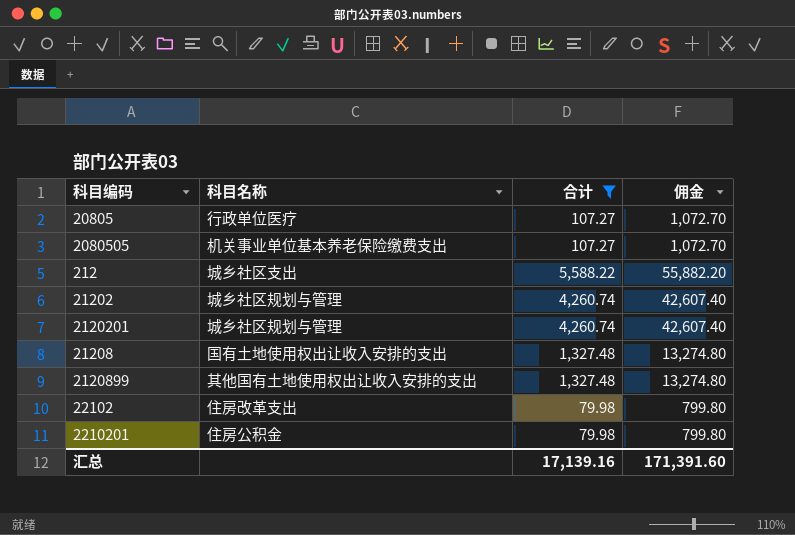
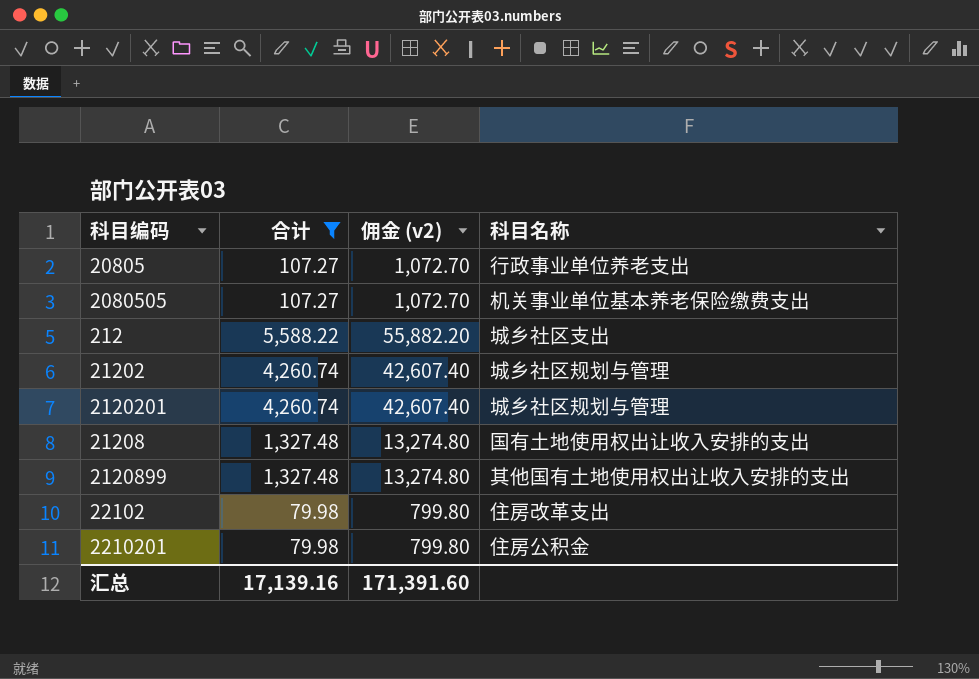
column name: 佣金 -> 佣金 (v2)
column 科目名称 | position: 2 -> 4
20805 | 科目名称: 行政单位医疗 -> 行政事业单位养老支出

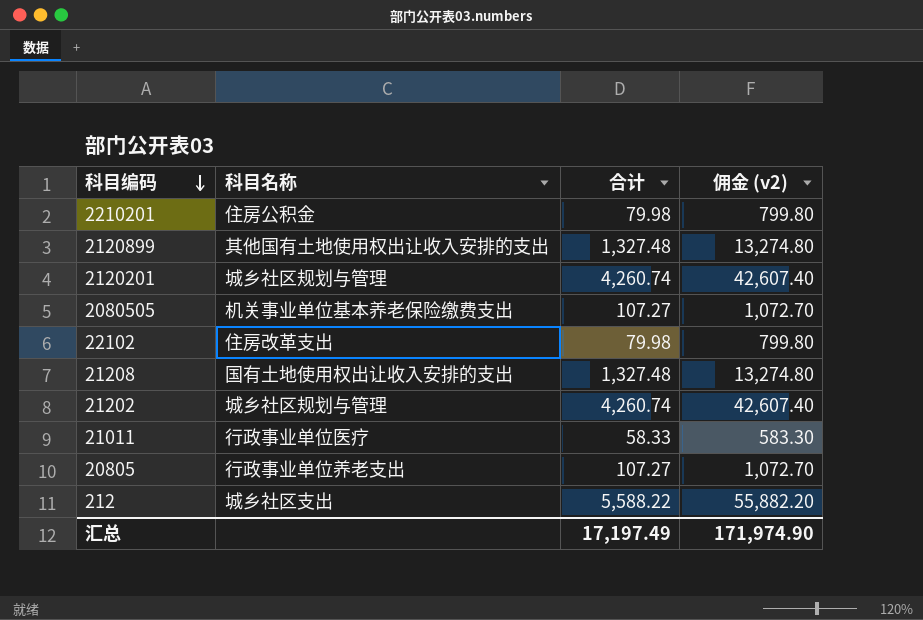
filter: 合计 != 58.33 -> none
row order: none -> 科目编码 descending
column 科目名称 | position: 4 -> 2
汇总 | 合计: 17,139.16 -> 17,197.49
汇总 | 佣金 (v2): 171,391.60 -> 171,974.90

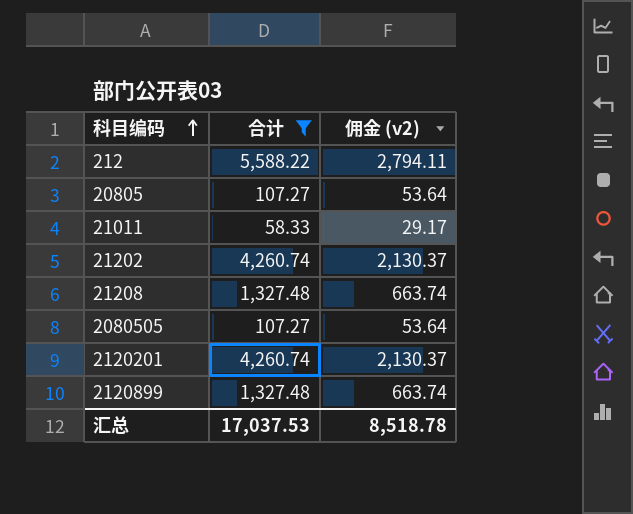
filter: none -> 合计 != 79.98
row order: 科目编码 descending -> 科目编码 ascending
column 科目名称 | position: 2 -> none
column 佣金 (v2) | formula: [合计] * 10 -> [合计] * 0.5
汇总 | 合计: 17,197.49 -> 17,037.53
汇总 | 佣金 (v2): 171,974.90 -> 8,518.78

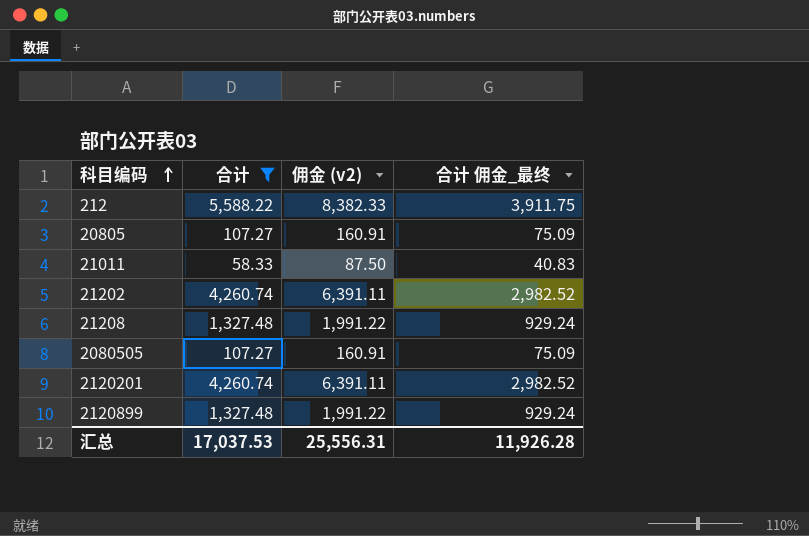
column 佣金 (v2) | formula: [合计] * 0.5 -> [合计] * 1.5
column 合计 佣金_最终 | formula: none -> [合计] * 0.7
汇总 | 佣金 (v2): 8,518.78 -> 25,556.31

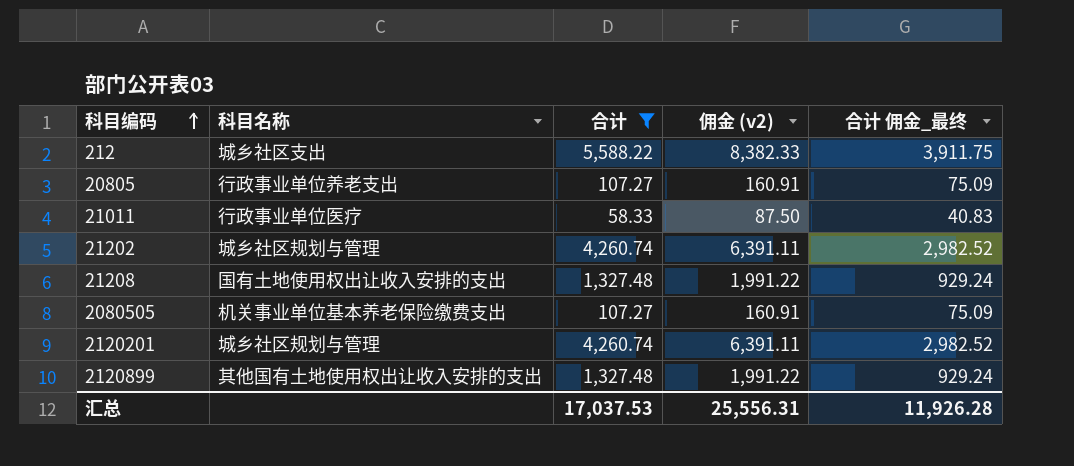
column 科目名称 | position: none -> 2

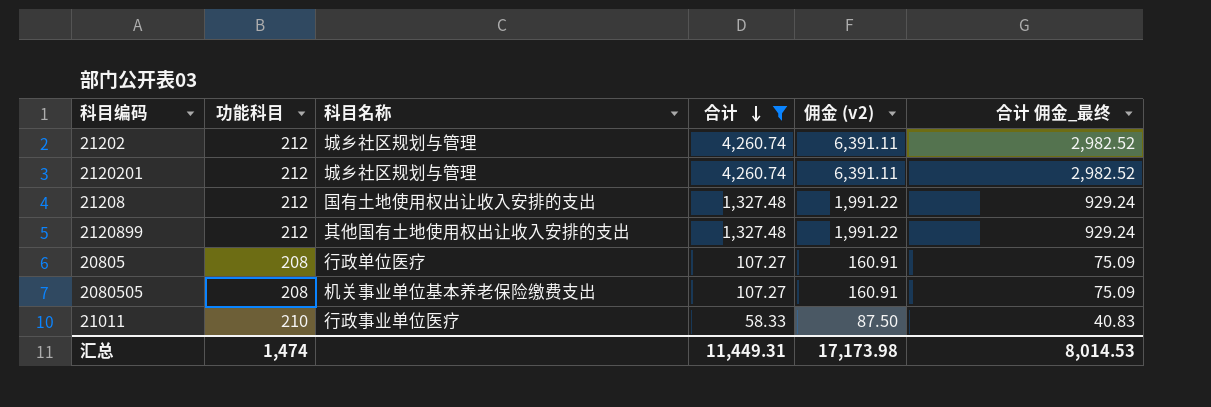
row order: 科目编码 ascending -> 合计 descending
column 功能科目 | position: none -> 2
row 212: 城乡社区支出 | 5,588.22 | 8,382.33 | 3,911.75 -> none
20805 | 科目名称: 行政事业单位养老支出 -> 行政单位医疗
汇总 | 合计: 17,037.53 -> 11,449.31
汇总 | 佣金 (v2): 25,556.31 -> 17,173.98
汇总 | 合计 佣金_最终: 11,926.28 -> 8,014.53

